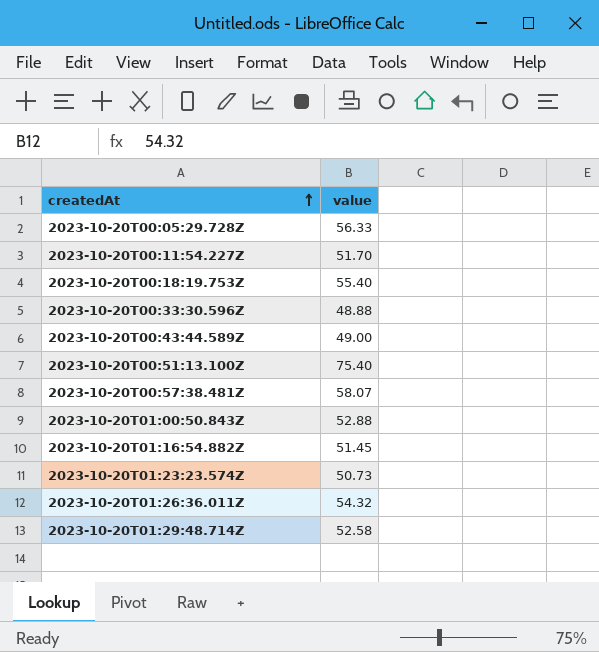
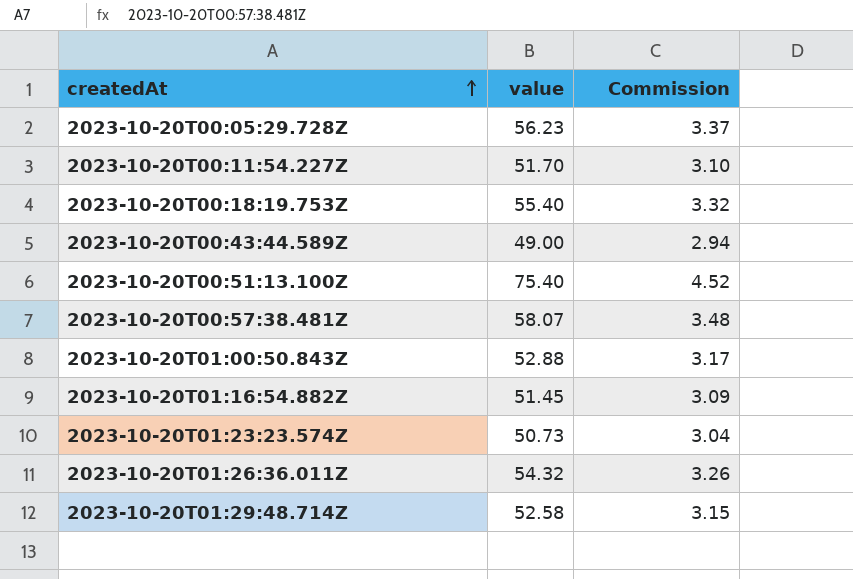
column Commission | formula: none -> [value] * 0.06
row 2023-10-20T00:33:30.596Z: 48.88 -> none
2023-10-20T00:05:29.728Z | value: 56.33 -> 56.23

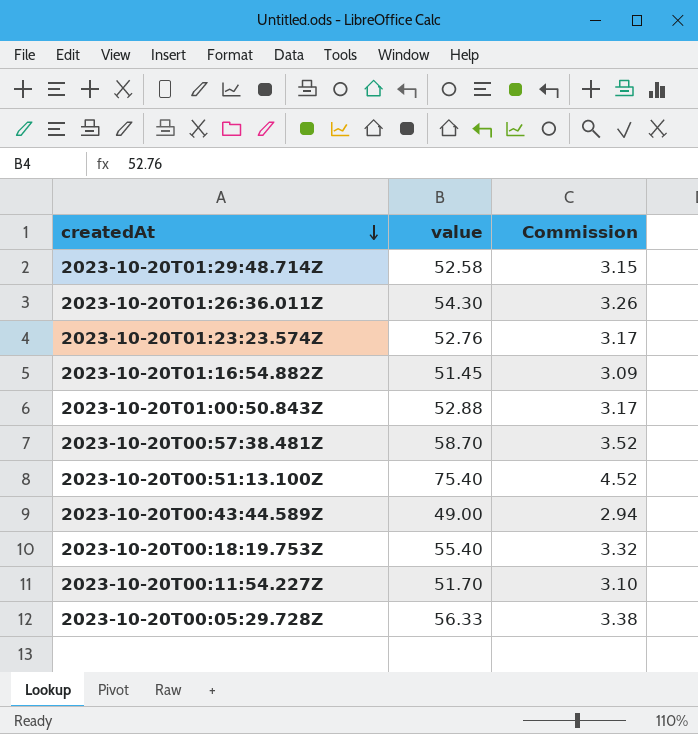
row order: createdAt ascending -> createdAt descending
2023-10-20T01:26:36.011Z | value: 54.32 -> 54.30
2023-10-20T01:23:23.574Z | value: 50.73 -> 52.76
2023-10-20T01:23:23.574Z | Commission: 3.04 -> 3.17
2023-10-20T00:57:38.481Z | value: 58.07 -> 58.70
2023-10-20T00:57:38.481Z | Commission: 3.48 -> 3.52
2023-10-20T00:05:29.728Z | value: 56.23 -> 56.33
2023-10-20T00:05:29.728Z | Commission: 3.37 -> 3.38

